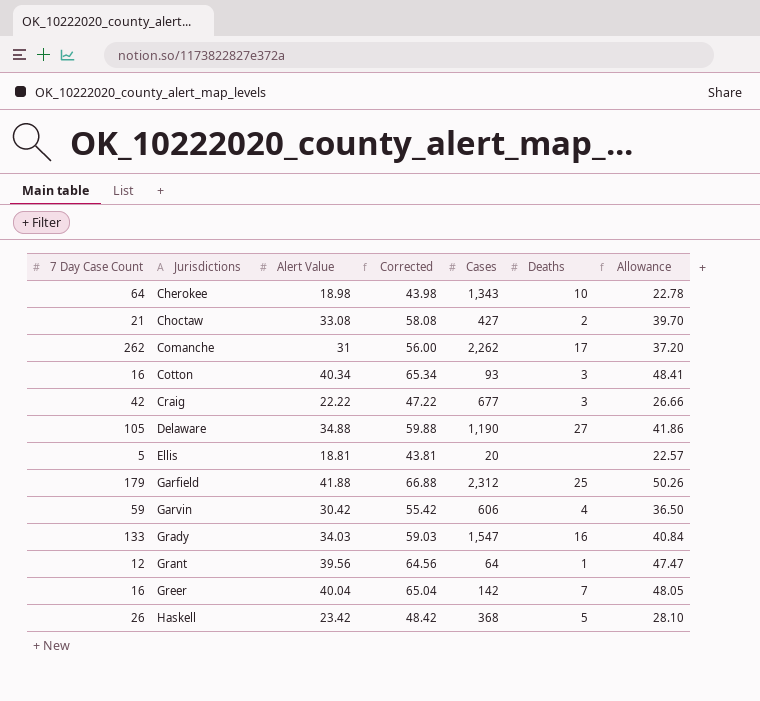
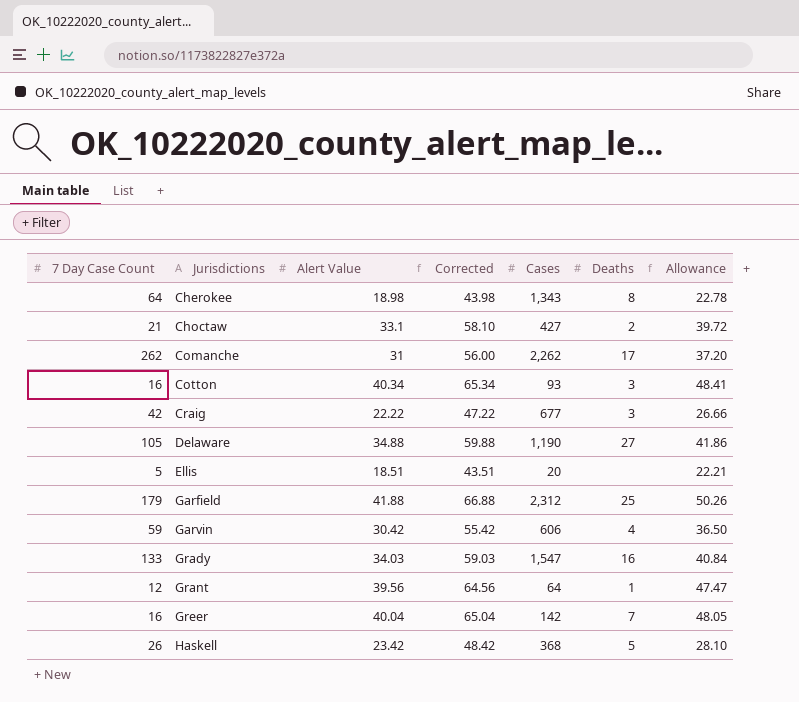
Cherokee | Deaths: 10 -> 8
Choctaw | Alert Value: 33.08 -> 33.1
Choctaw | Corrected: 58.08 -> 58.10
Choctaw | Allowance: 39.70 -> 39.72
Ellis | Alert Value: 18.81 -> 18.51
Ellis | Corrected: 43.81 -> 43.51
Ellis | Allowance: 22.57 -> 22.21

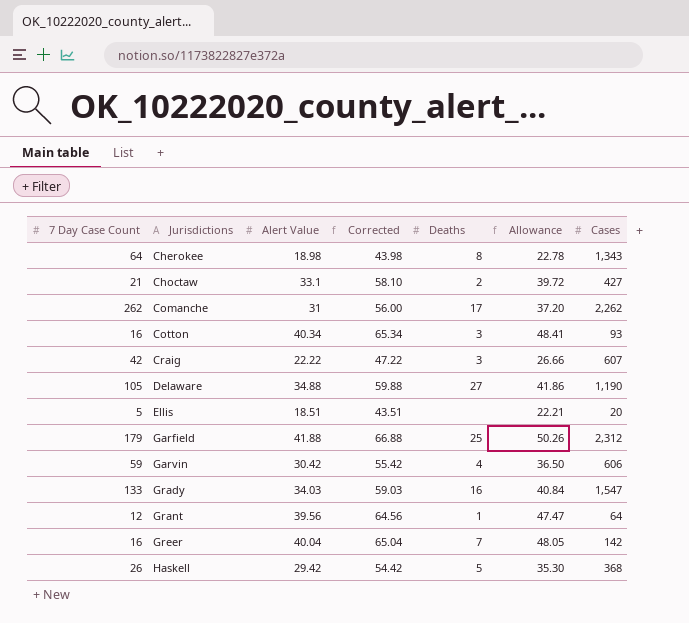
column Cases | position: 5 -> 7
Craig | Cases: 677 -> 607
Haskell | Alert Value: 23.42 -> 29.42
Haskell | Corrected: 48.42 -> 54.42
Haskell | Allowance: 28.10 -> 35.30

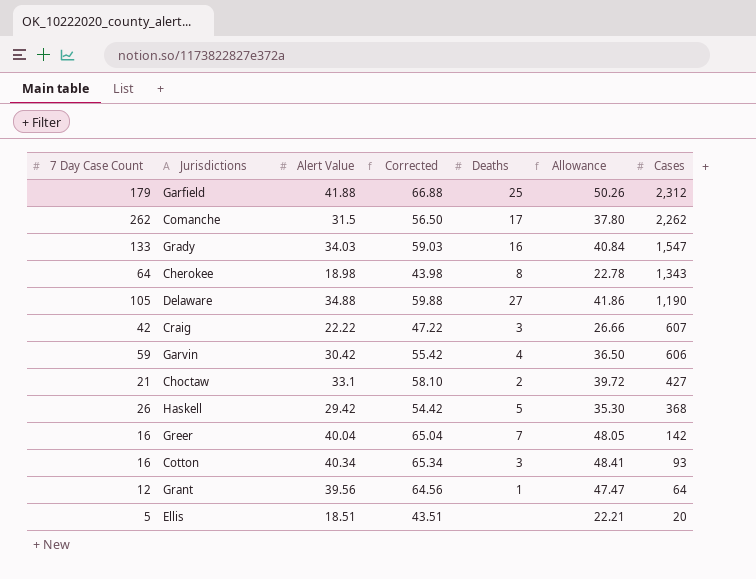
row order: Jurisdictions ascending -> Cases descending
Comanche | Alert Value: 31 -> 31.5
Comanche | Corrected: 56.00 -> 56.50
Comanche | Allowance: 37.20 -> 37.80

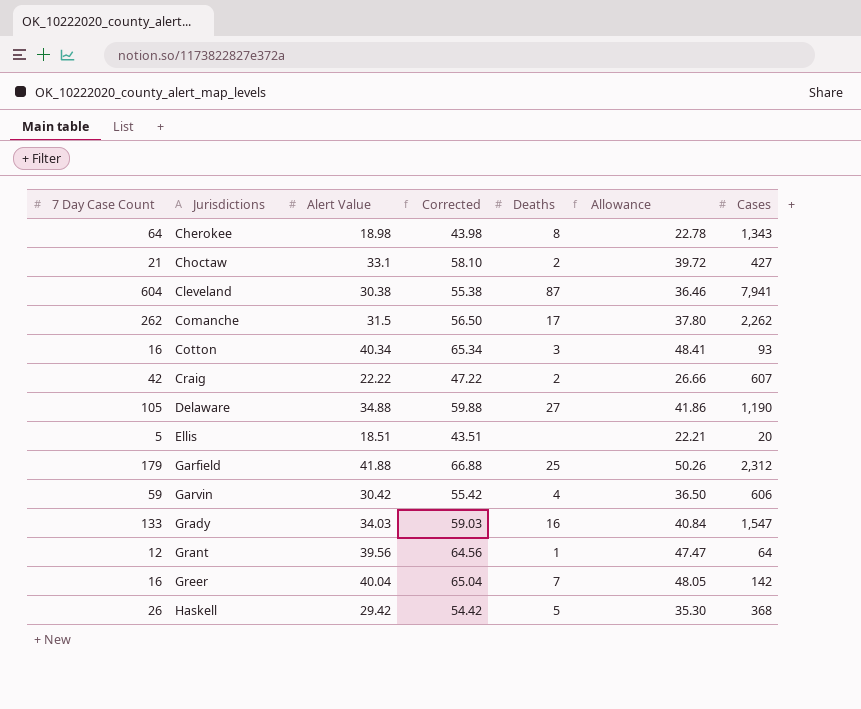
row order: Cases descending -> Jurisdictions ascending
row Cleveland: none -> 604 | 30.38 | 55.38 | 87 | 36.46 | 7,941
Craig | Deaths: 3 -> 2

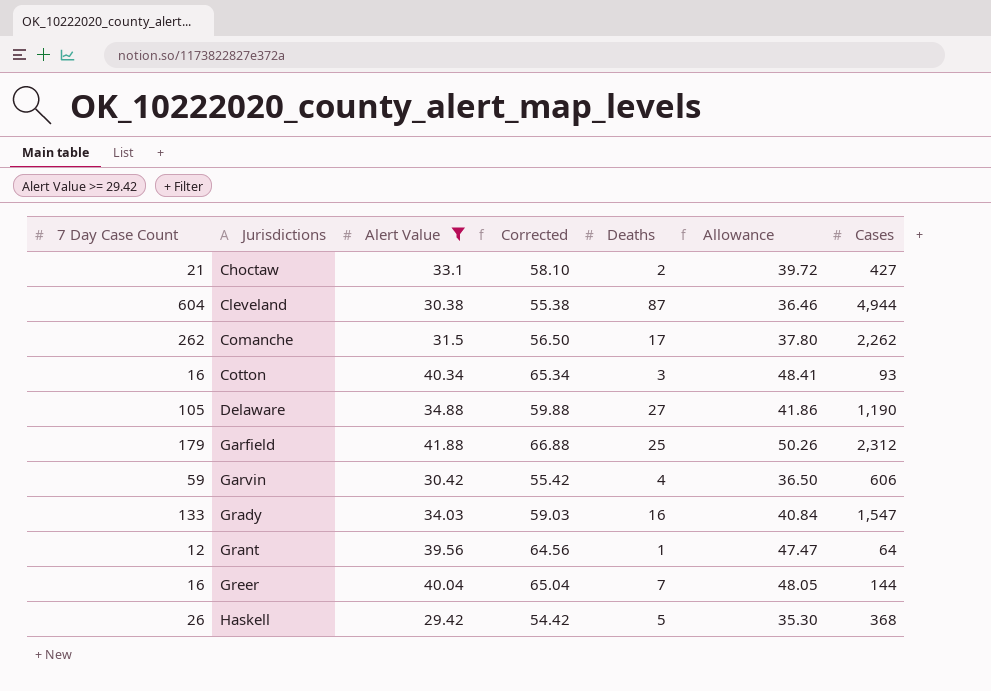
filter: none -> Alert Value >= 29.42
Cleveland | Cases: 7,941 -> 4,944
Greer | Cases: 142 -> 144

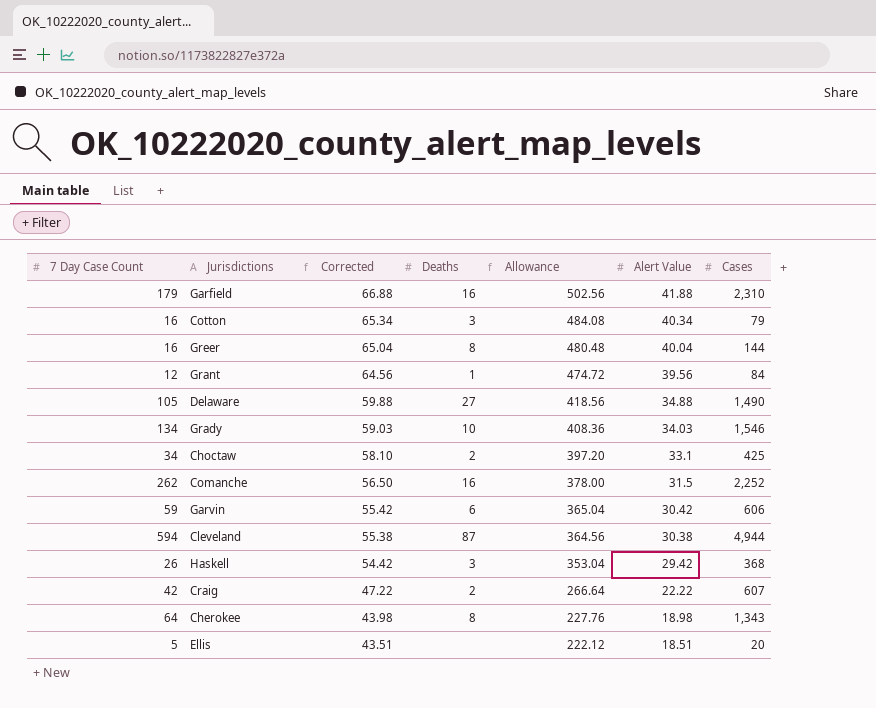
filter: Alert Value >= 29.42 -> none
row order: Jurisdictions ascending -> Corrected descending
column Allowance | formula: [Alert Value] * 1.2 -> [Alert Value] * 12
column Alert Value | position: 3 -> 6
Garfield | Deaths: 25 -> 16
Garfield | Cases: 2,312 -> 2,310
Cotton | Cases: 93 -> 79
Greer | Deaths: 7 -> 8
Grant | Cases: 64 -> 84
Delaware | Cases: 1,190 -> 1,490
Grady | 7 Day Case Count: 133 -> 134
Grady | Deaths: 16 -> 10
Grady | Cases: 1,547 -> 1,546
Choctaw | 7 Day Case Count: 21 -> 34
Choctaw | Cases: 427 -> 425
Comanche | Deaths: 17 -> 16
Comanche | Cases: 2,262 -> 2,252
Garvin | Deaths: 4 -> 6
Cleveland | 7 Day Case Count: 604 -> 594
Haskell | Deaths: 5 -> 3

